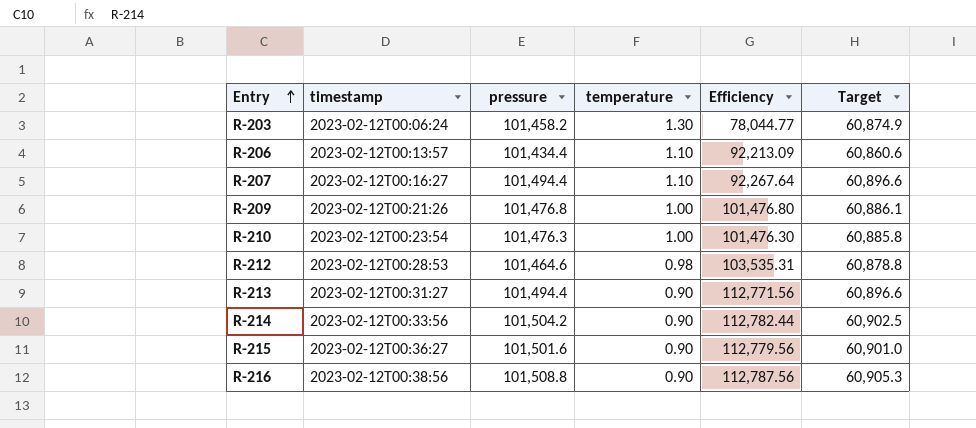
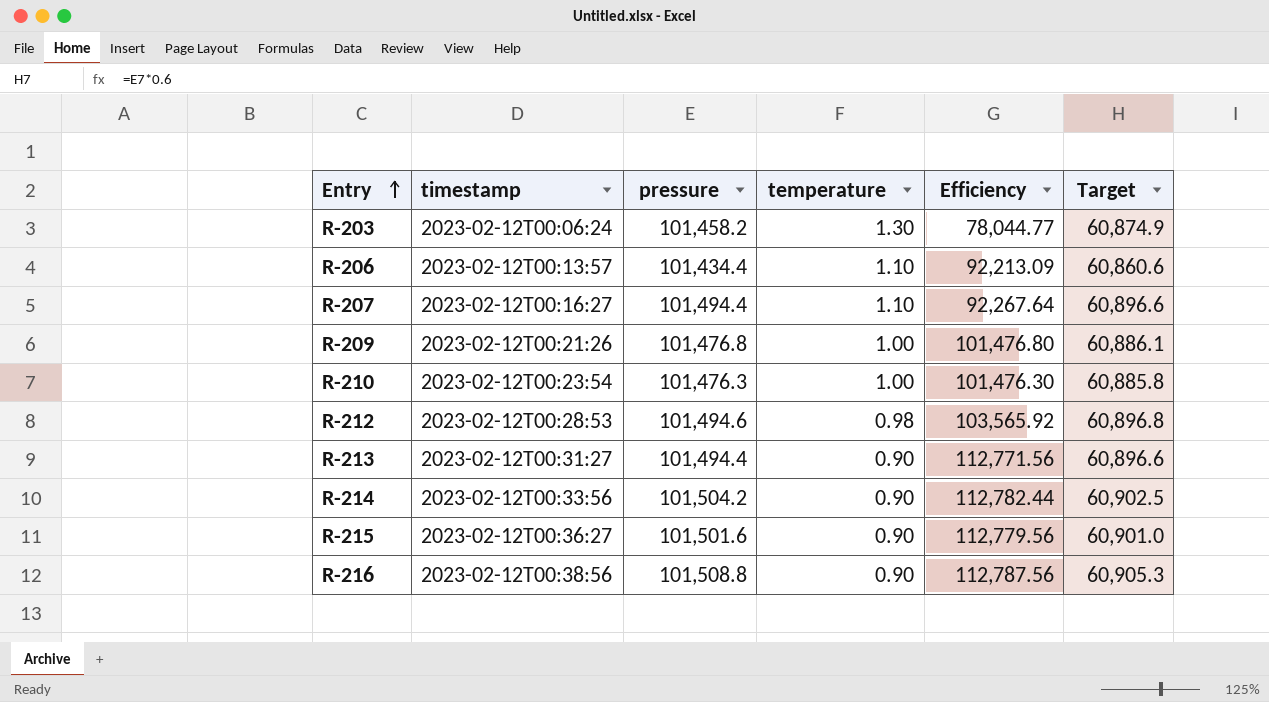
R-212 | pressure: 101,464.6 -> 101,494.6
R-212 | Efficiency: 103,535.31 -> 103,565.92
R-212 | Target: 60,878.8 -> 60,896.8

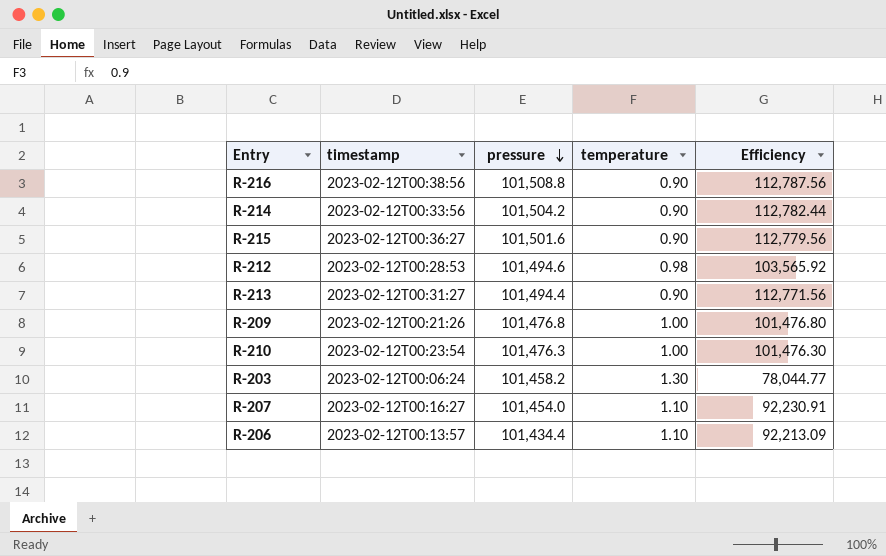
row order: Entry ascending -> pressure descending
column Target | formula: [pressure] * 0.6 -> none
R-207 | pressure: 101,494.4 -> 101,454.0
R-207 | Efficiency: 92,267.64 -> 92,230.91

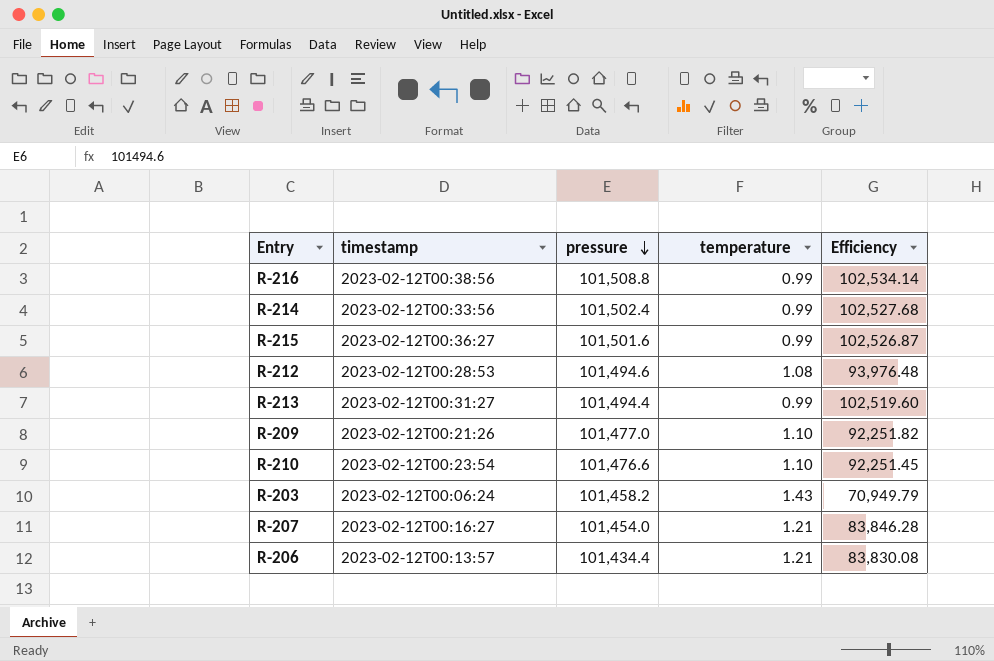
R-216 | temperature: 0.90 -> 0.99
R-216 | Efficiency: 112,787.56 -> 102,534.14
R-214 | pressure: 101,504.2 -> 101,502.4
R-214 | temperature: 0.90 -> 0.99
R-214 | Efficiency: 112,782.44 -> 102,527.68
R-215 | temperature: 0.90 -> 0.99
R-215 | Efficiency: 112,779.56 -> 102,526.87
R-212 | temperature: 0.98 -> 1.08
R-212 | Efficiency: 103,565.92 -> 93,976.48
R-213 | temperature: 0.90 -> 0.99
R-213 | Efficiency: 112,771.56 -> 102,519.60
R-209 | pressure: 101,476.8 -> 101,477.0
R-209 | temperature: 1.00 -> 1.10
R-209 | Efficiency: 101,476.80 -> 92,251.82
R-210 | pressure: 101,476.3 -> 101,476.6
R-210 | temperature: 1.00 -> 1.10
R-210 | Efficiency: 101,476.30 -> 92,251.45
R-203 | temperature: 1.30 -> 1.43
R-203 | Efficiency: 78,044.77 -> 70,949.79
R-207 | temperature: 1.10 -> 1.21
R-207 | Efficiency: 92,230.91 -> 83,846.28
R-206 | temperature: 1.10 -> 1.21
R-206 | Efficiency: 92,213.09 -> 83,830.08

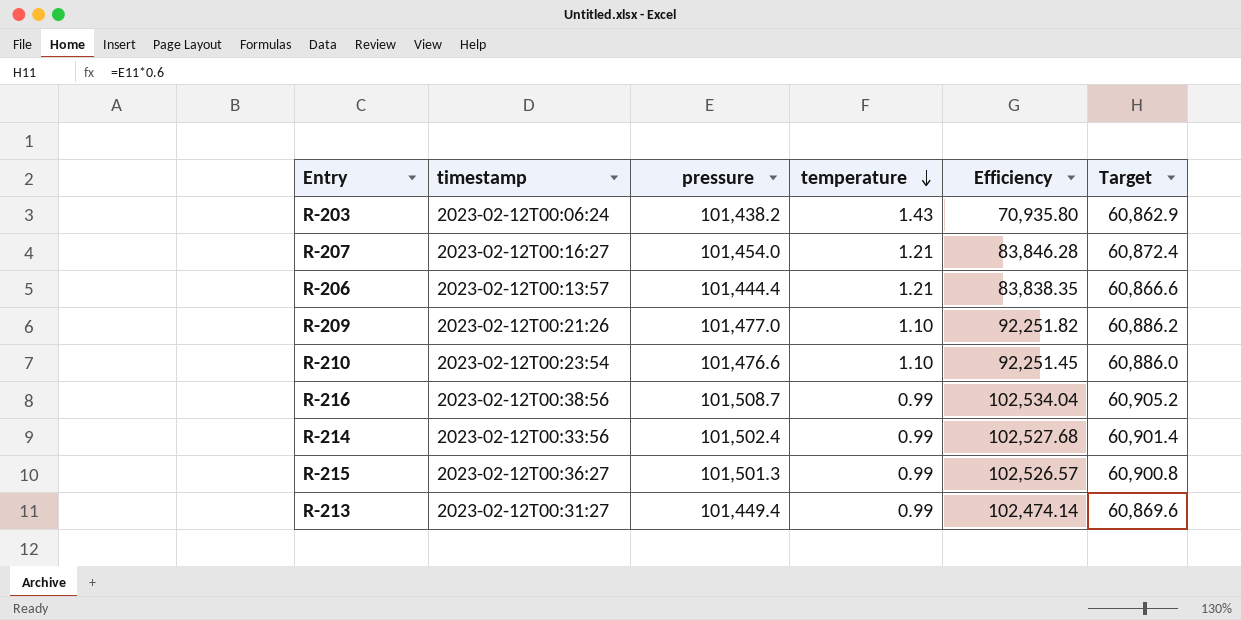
row order: pressure descending -> temperature descending
column Target | formula: none -> [pressure] * 0.6
row R-212: 2023-02-12T00:28:53 | 101,494.6 | 1.08 | 93,976.48 -> none
R-203 | pressure: 101,458.2 -> 101,438.2
R-203 | Efficiency: 70,949.79 -> 70,935.80
R-206 | pressure: 101,434.4 -> 101,444.4
R-206 | Efficiency: 83,830.08 -> 83,838.35
R-216 | pressure: 101,508.8 -> 101,508.7
R-216 | Efficiency: 102,534.14 -> 102,534.04
R-215 | pressure: 101,501.6 -> 101,501.3
R-215 | Efficiency: 102,526.87 -> 102,526.57
R-213 | pressure: 101,494.4 -> 101,449.4
R-213 | Efficiency: 102,519.60 -> 102,474.14

